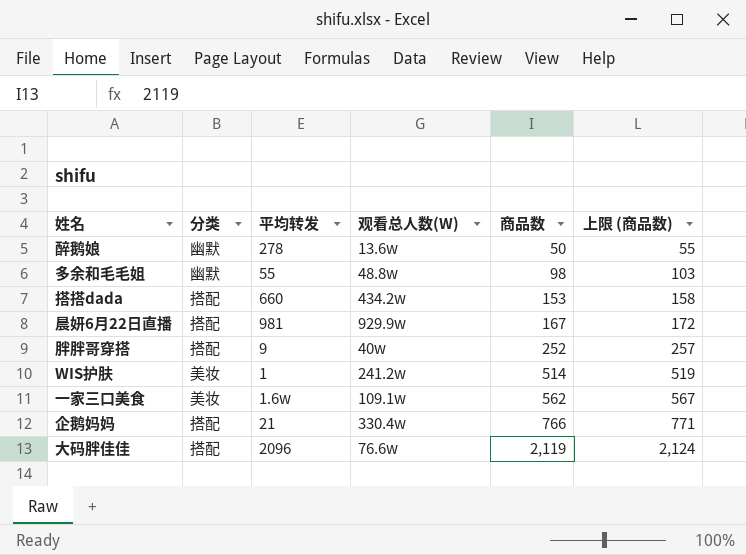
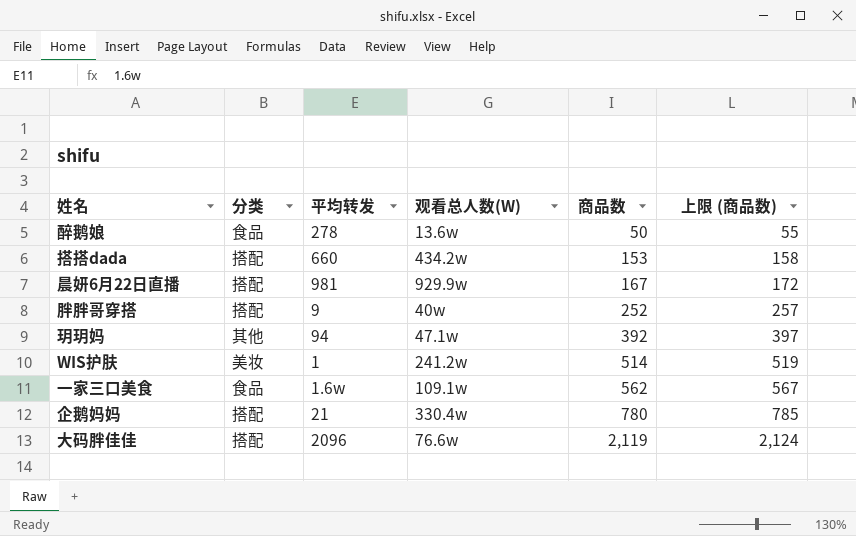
row 多余和毛毛姐: 幽默 | 55 | 48.8w | 98 | 103 -> none
醉鹅娘 | 分类: 幽默 -> 食品
row 玥玥妈: none -> 其他 | 94 | 47.1w | 392 | 397
一家三口美食 | 分类: 美妆 -> 食品
企鹅妈妈 | 商品数: 766 -> 780
企鹅妈妈 | 上限 (商品数): 771 -> 785

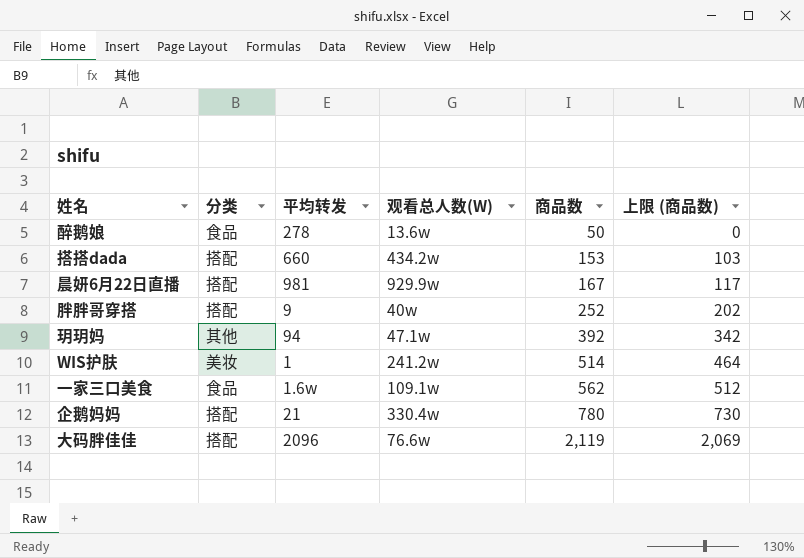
column 上限 (商品数) | formula: [商品数] + 5 -> [商品数] - 50

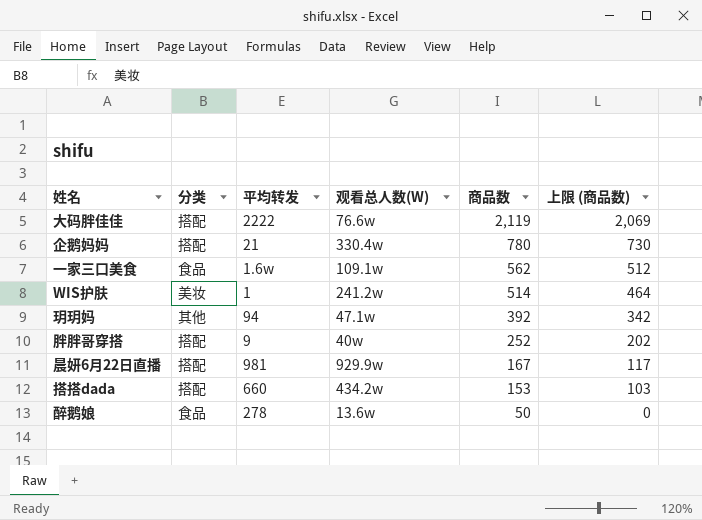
row order: 商品数 ascending -> 商品数 descending
大码胖佳佳 | 平均转发: 2096 -> 2222

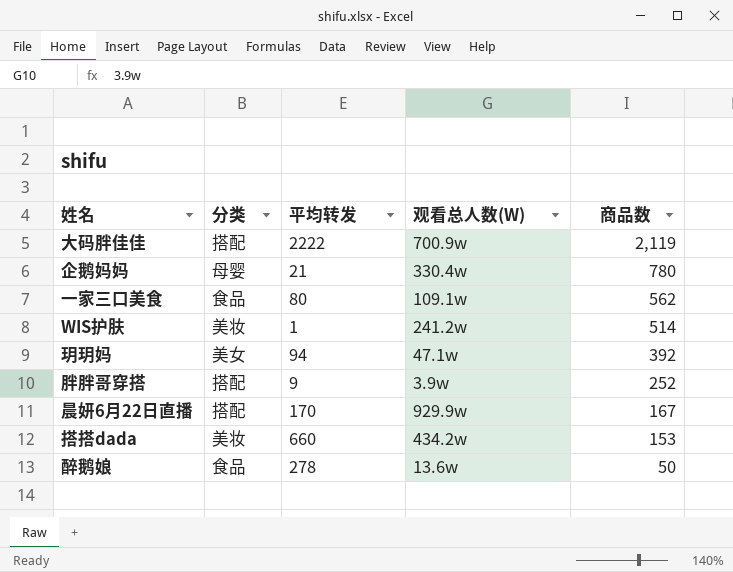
column 上限 (商品数) | formula: [商品数] - 50 -> none
大码胖佳佳 | 观看总人数(W): 76.6w -> 700.9w
企鹅妈妈 | 分类: 搭配 -> 母婴
一家三口美食 | 平均转发: 1.6w -> 80
玥玥妈 | 分类: 其他 -> 美女
胖胖哥穿搭 | 观看总人数(W): 40w -> 3.9w
晨妍6月22日直播 | 平均转发: 981 -> 170
搭搭dada | 分类: 搭配 -> 美妆

